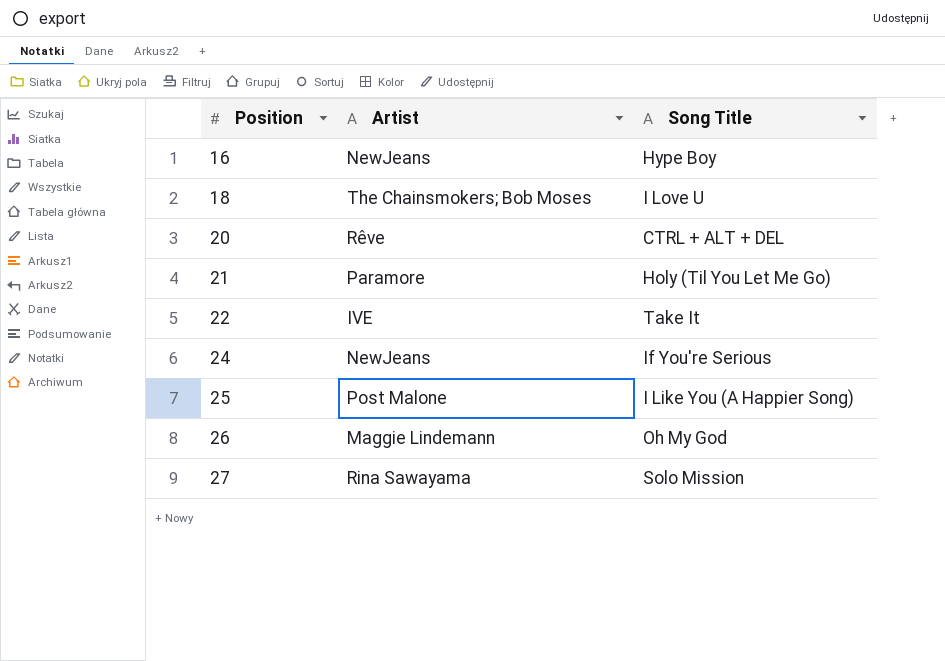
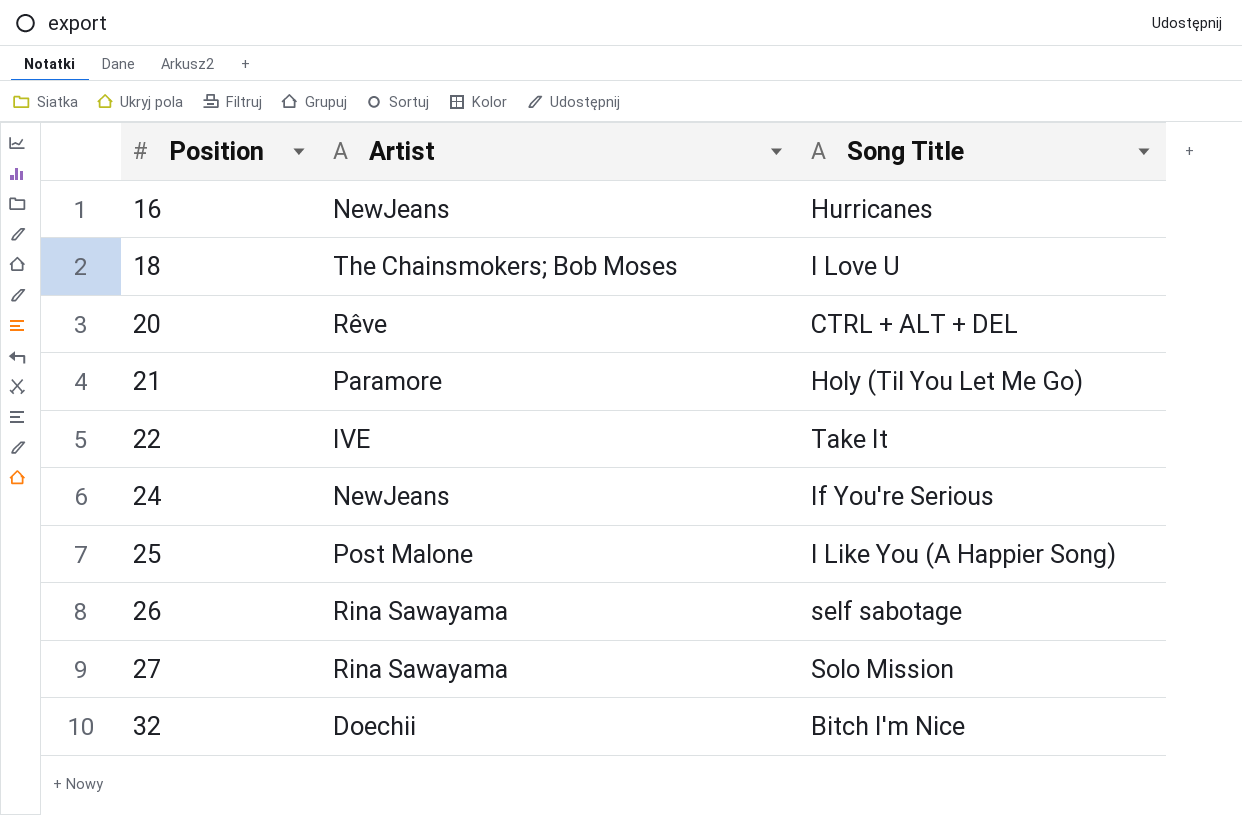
16 | Song Title: Hype Boy -> Hurricanes
26 | Artist: Maggie Lindemann -> Rina Sawayama
26 | Song Title: Oh My God -> self sabotage
row 32: none -> Doechii | Bitch I'm Nice

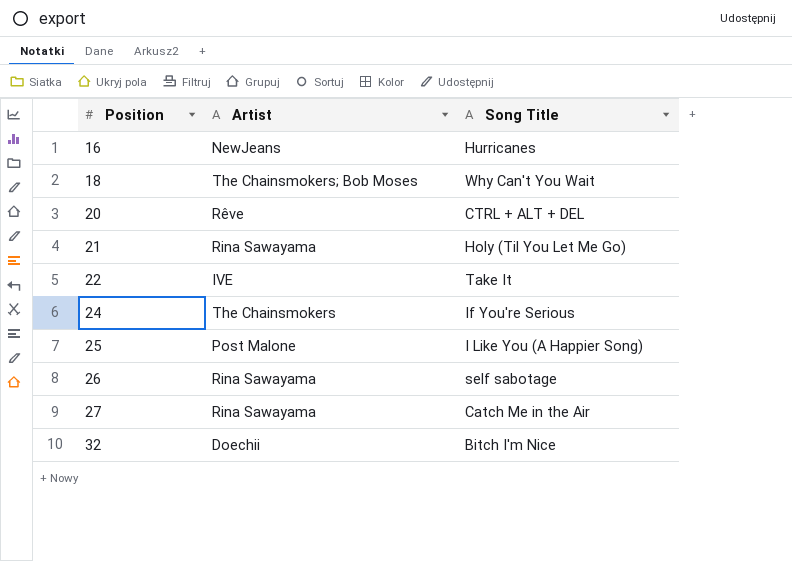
18 | Song Title: I Love U -> Why Can't You Wait
21 | Artist: Paramore -> Rina Sawayama
24 | Artist: NewJeans -> The Chainsmokers
27 | Song Title: Solo Mission -> Catch Me in the Air

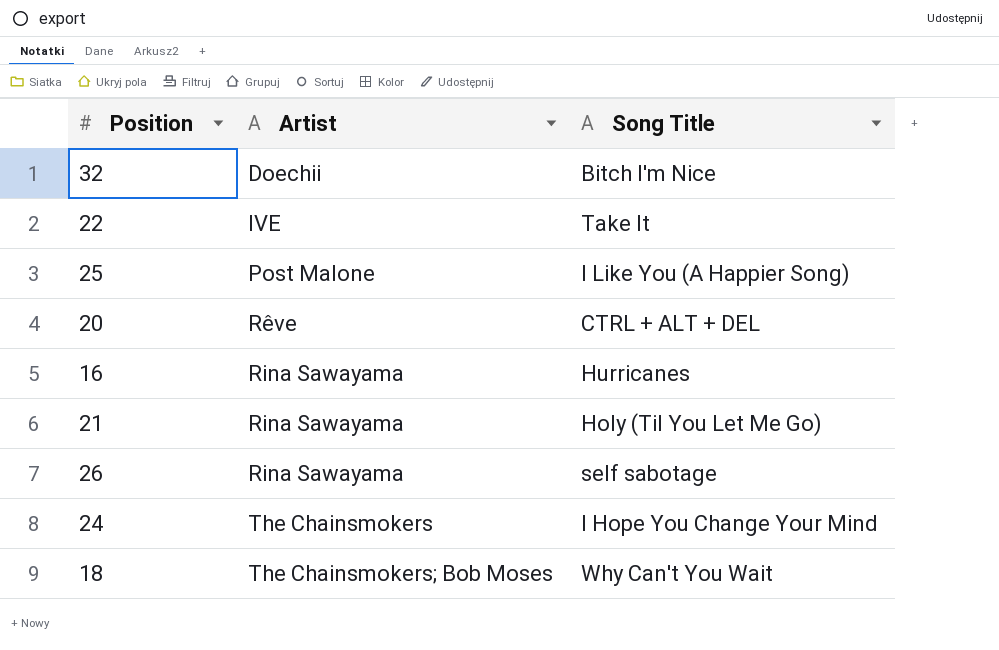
row order: Position ascending -> Artist ascending
row 27: Rina Sawayama | Catch Me in the Air -> none
16 | Artist: NewJeans -> Rina Sawayama
24 | Song Title: If You're Serious -> I Hope You Change Your Mind

